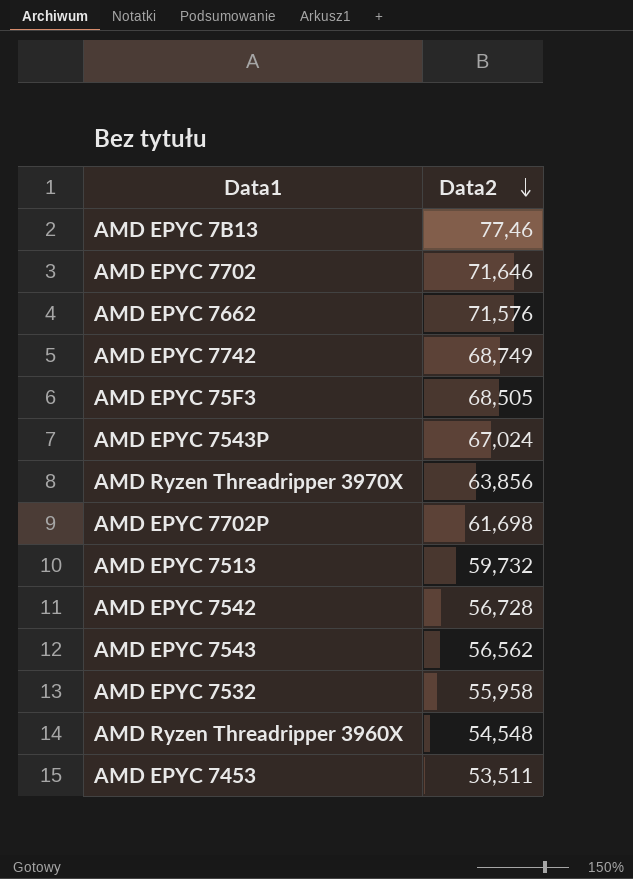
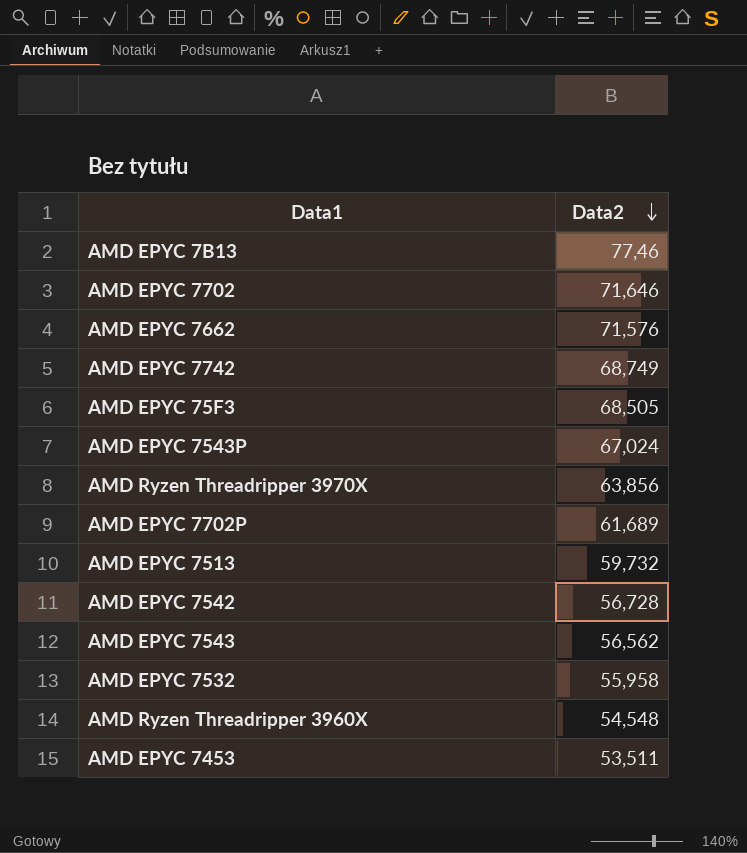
AMD EPYC 7702P | Data2: 61,698 -> 61,689

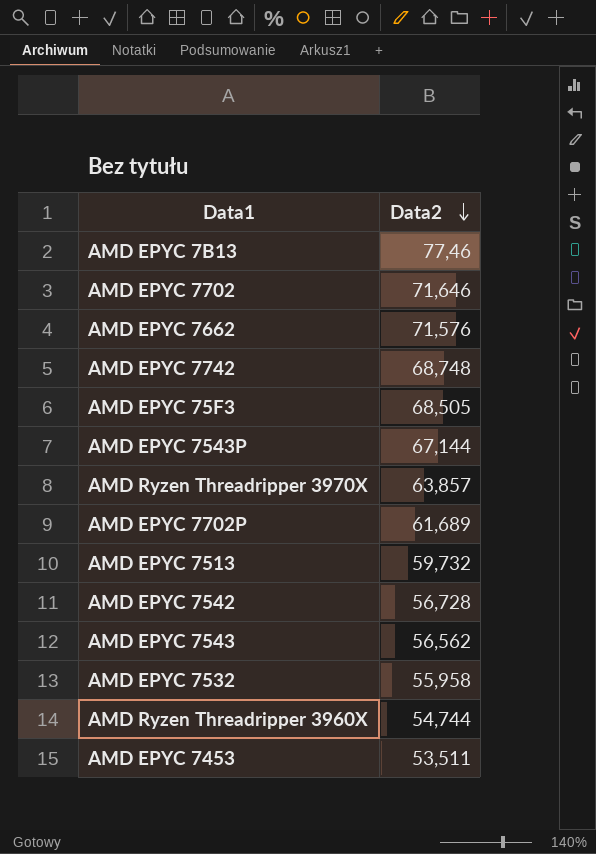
AMD EPYC 7742 | Data2: 68,749 -> 68,748
AMD EPYC 7543P | Data2: 67,024 -> 67,144
AMD Ryzen Threadripper 3970X | Data2: 63,856 -> 63,857
AMD Ryzen Threadripper 3960X | Data2: 54,548 -> 54,744

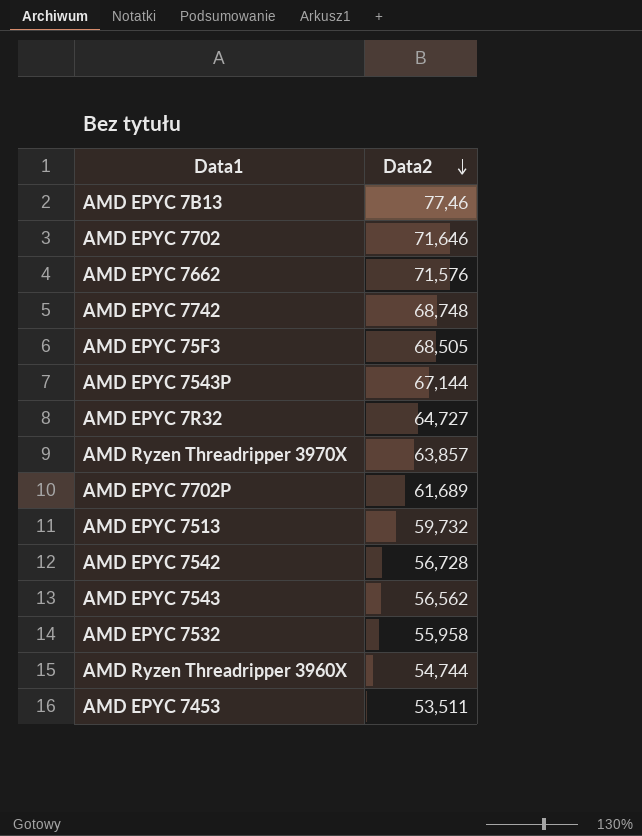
row AMD EPYC 7R32: none -> 64,727

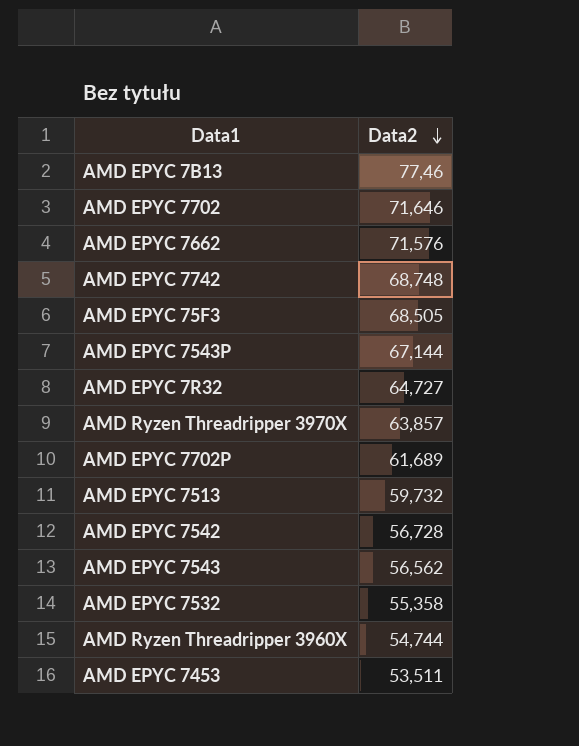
AMD EPYC 7532 | Data2: 55,958 -> 55,358

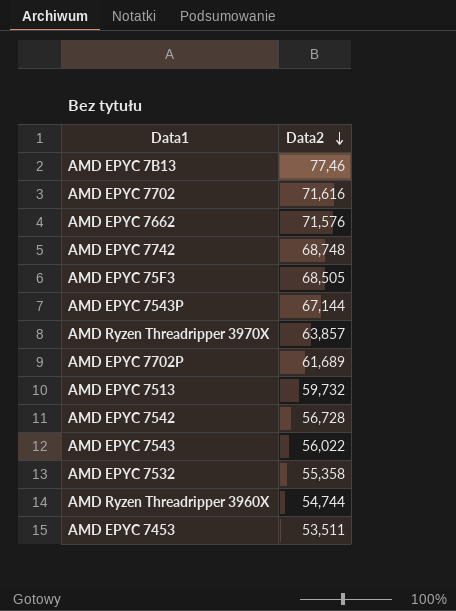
row AMD EPYC 7R32: 64,727 -> none
AMD EPYC 7702 | Data2: 71,646 -> 71,616
AMD EPYC 7543 | Data2: 56,562 -> 56,022

